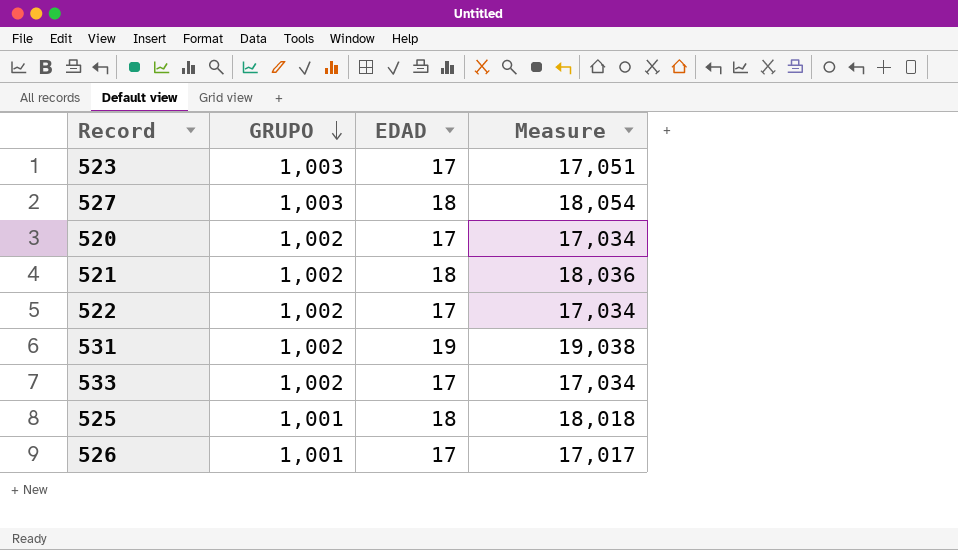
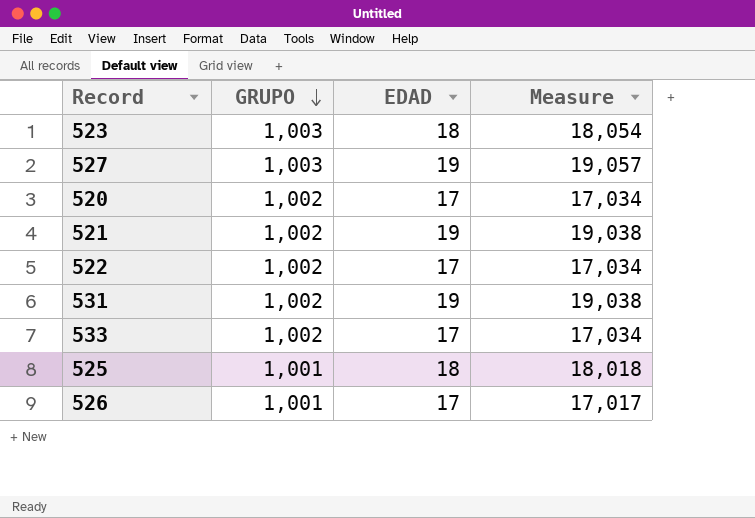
523 | EDAD: 17 -> 18
523 | Measure: 17,051 -> 18,054
527 | EDAD: 18 -> 19
527 | Measure: 18,054 -> 19,057
521 | EDAD: 18 -> 19
521 | Measure: 18,036 -> 19,038

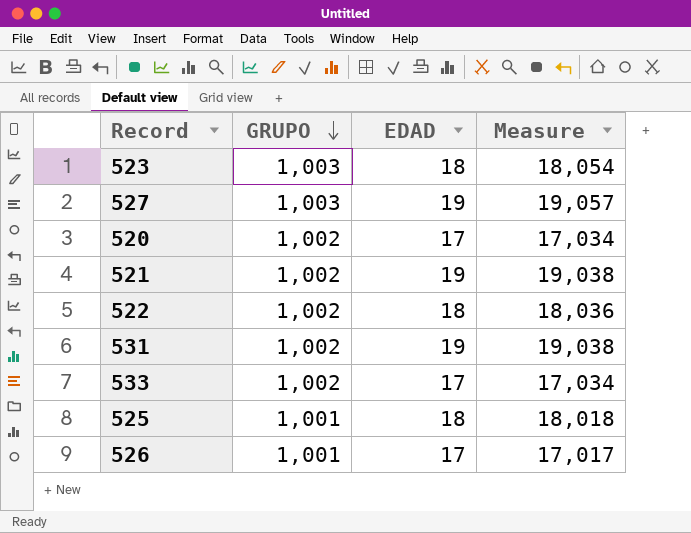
522 | EDAD: 17 -> 18
522 | Measure: 17,034 -> 18,036

